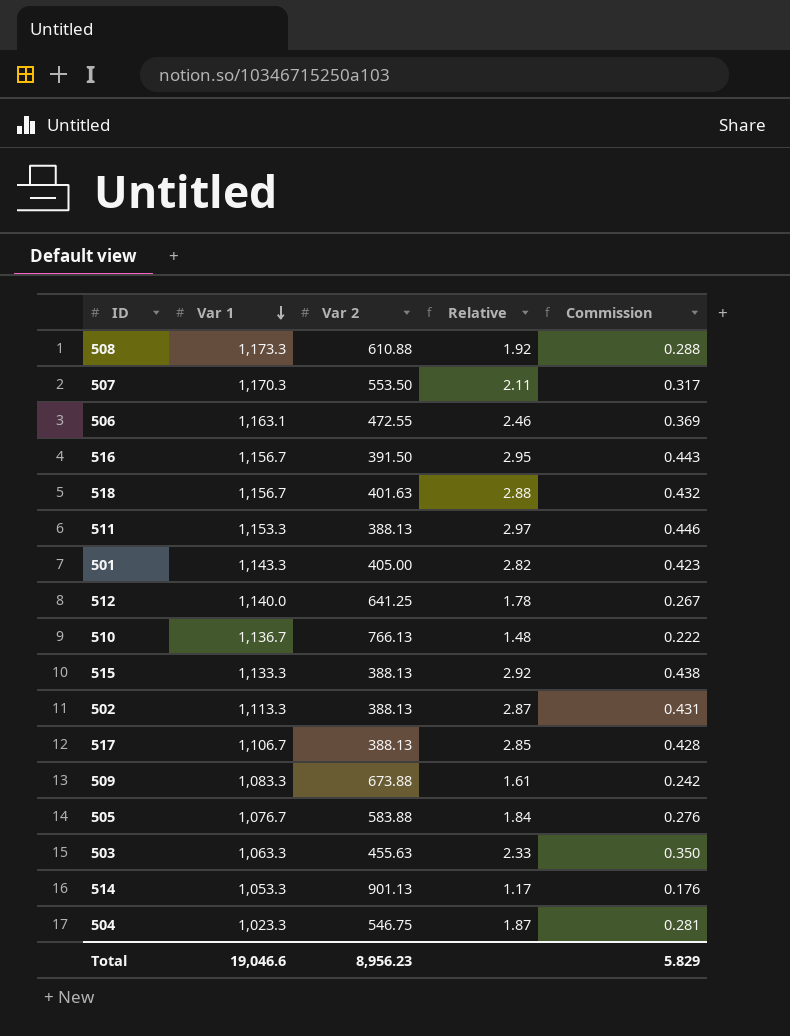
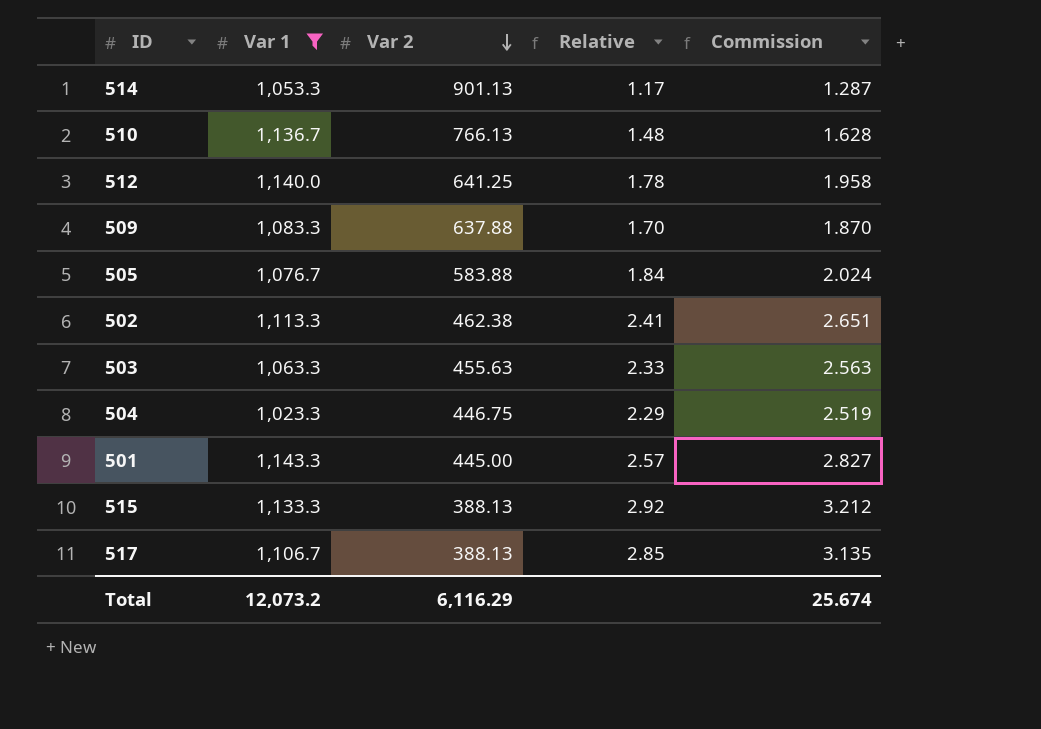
filter: none -> Var 1 <= 1,143.3
row order: Var 1 descending -> Var 2 descending
column Commission | formula: [Relative] * 0.15 -> [Relative] * 1.1
509 | Var 2: 673.88 -> 637.88
509 | Relative: 1.61 -> 1.70
502 | Var 2: 388.13 -> 462.38
502 | Relative: 2.87 -> 2.41
504 | Var 2: 546.75 -> 446.75
504 | Relative: 1.87 -> 2.29
501 | Var 2: 405.00 -> 445.00
501 | Relative: 2.82 -> 2.57
Total | Var 1: 19,046.6 -> 12,073.2
Total | Var 2: 8,956.23 -> 6,116.29
Total | Commission: 5.829 -> 25.674

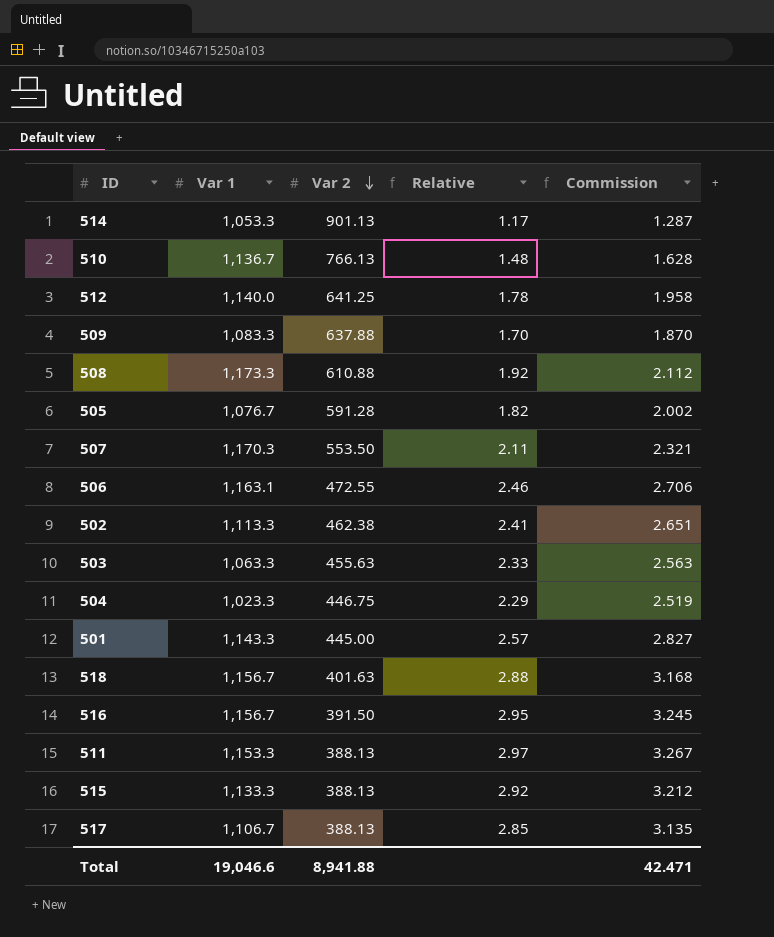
filter: Var 1 <= 1,143.3 -> none
505 | Var 2: 583.88 -> 591.28
505 | Relative: 1.84 -> 1.82
505 | Commission: 2.024 -> 2.002
Total | Var 1: 12,073.2 -> 19,046.6
Total | Var 2: 6,116.29 -> 8,941.88
Total | Commission: 25.674 -> 42.471

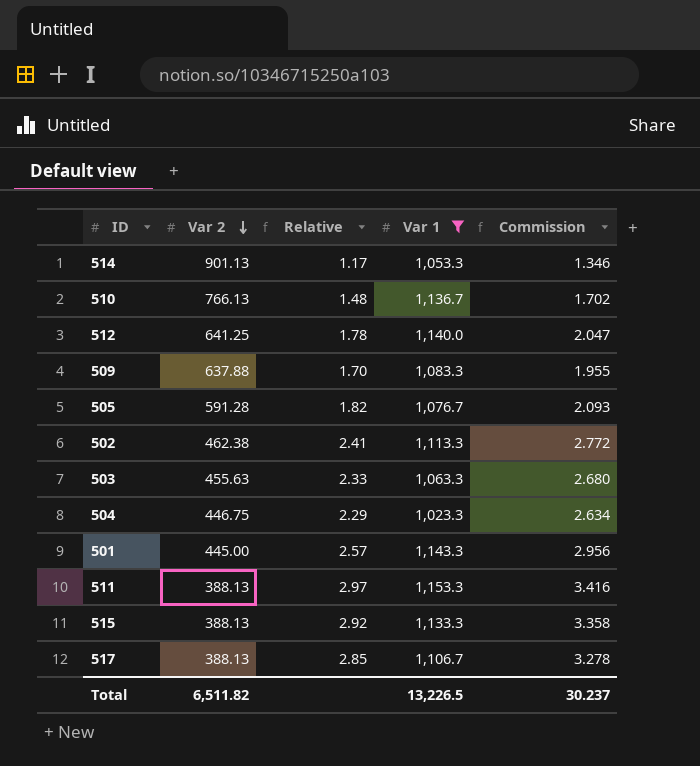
filter: none -> Var 1 <= 1,153.3
column Var 1 | position: 2 -> 4
column Commission | formula: [Relative] * 1.1 -> [Relative] * 1.15
Total | Var 2: 8,941.88 -> 6,511.82
Total | Var 1: 19,046.6 -> 13,226.5
Total | Commission: 42.471 -> 30.237

